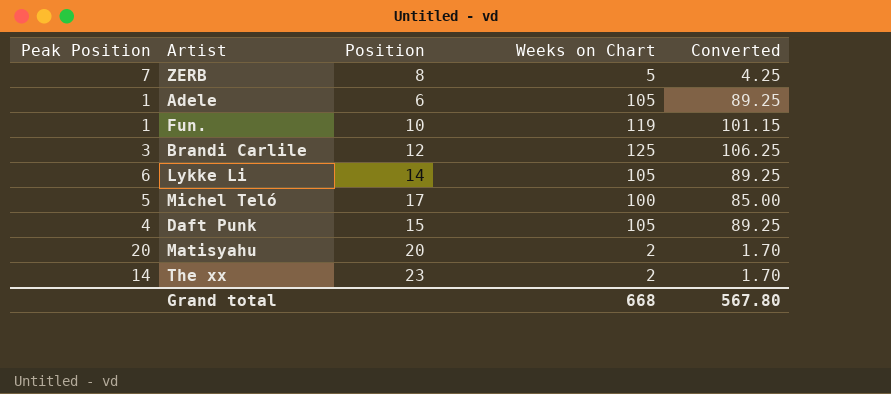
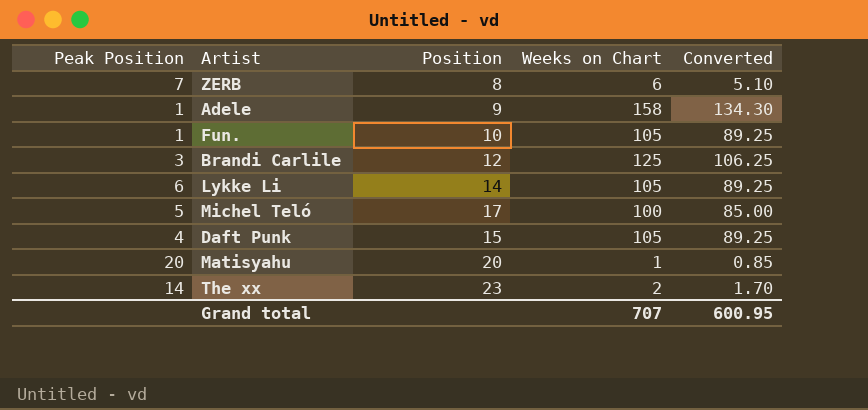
ZERB | Weeks on Chart: 5 -> 6
ZERB | Converted: 4.25 -> 5.10
Adele | Position: 6 -> 9
Adele | Weeks on Chart: 105 -> 158
Adele | Converted: 89.25 -> 134.30
Fun. | Weeks on Chart: 119 -> 105
Fun. | Converted: 101.15 -> 89.25
Matisyahu | Weeks on Chart: 2 -> 1
Matisyahu | Converted: 1.70 -> 0.85
Grand total | Weeks on Chart: 668 -> 707
Grand total | Converted: 567.80 -> 600.95

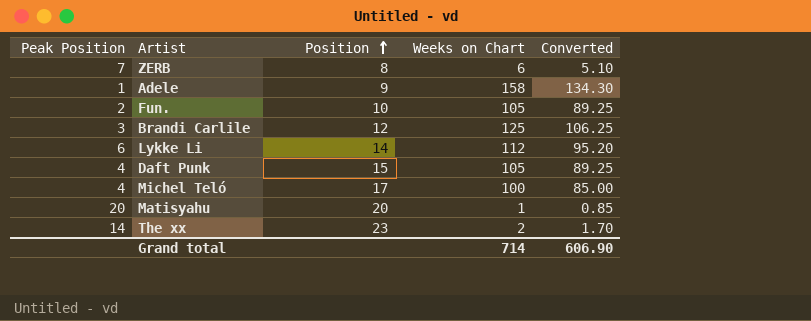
row order: none -> Position ascending
Fun. | Peak Position: 1 -> 2
Lykke Li | Weeks on Chart: 105 -> 112
Lykke Li | Converted: 89.25 -> 95.20
Michel Teló | Peak Position: 5 -> 4
Grand total | Weeks on Chart: 707 -> 714
Grand total | Converted: 600.95 -> 606.90

